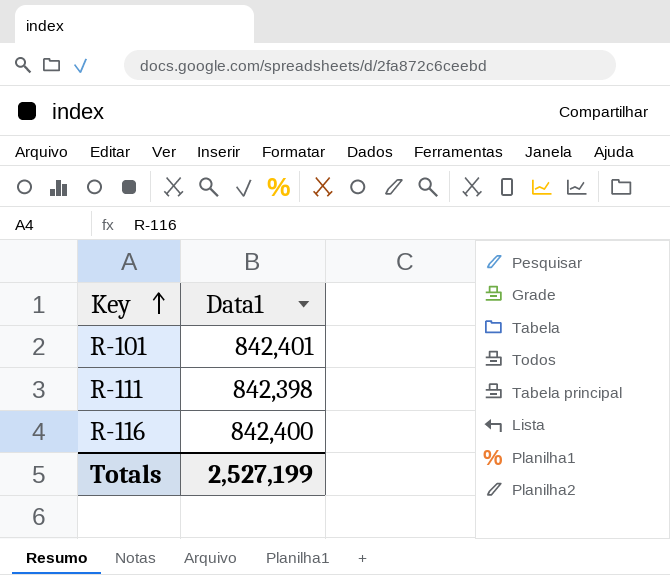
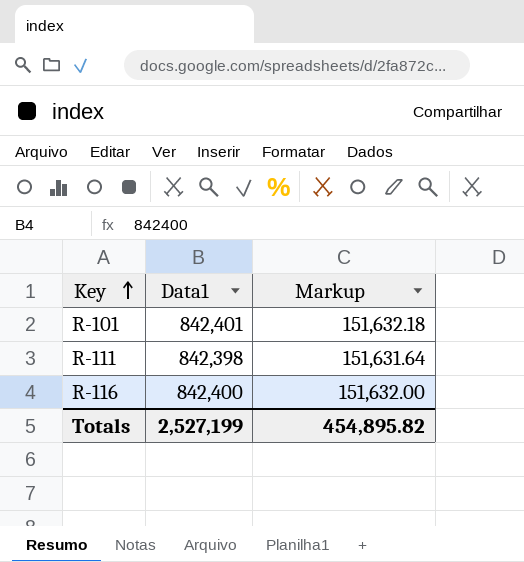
column Markup | formula: none -> [Data1] * 0.18

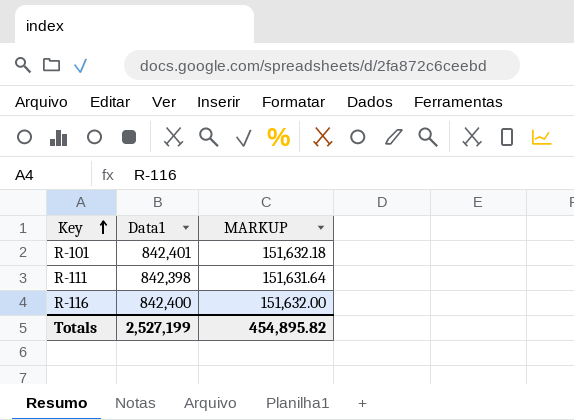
column name: Markup -> MARKUP

